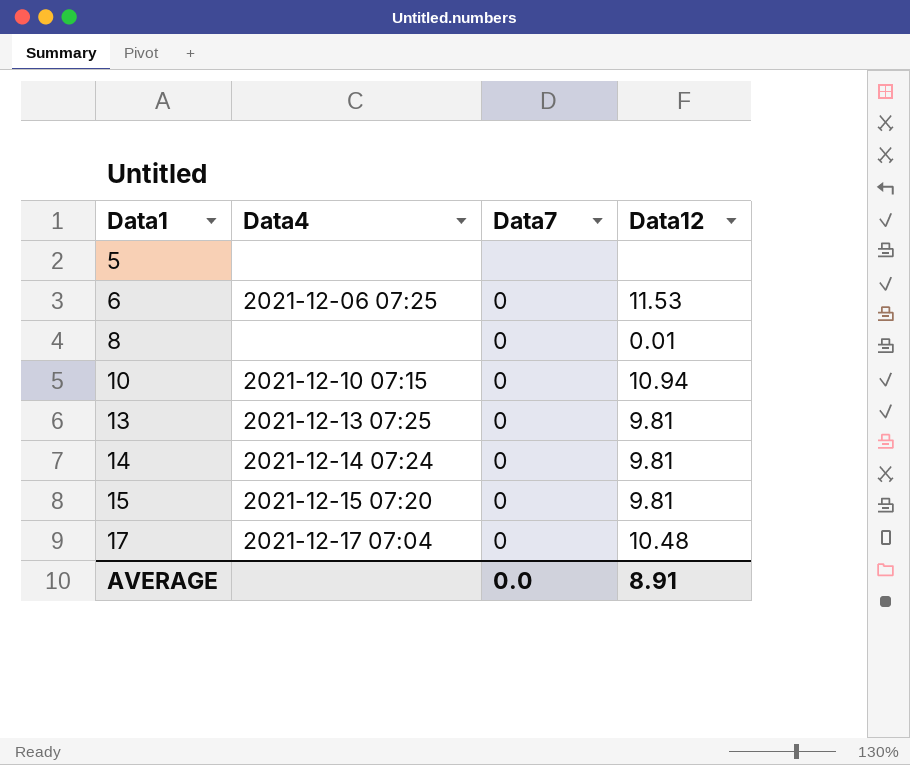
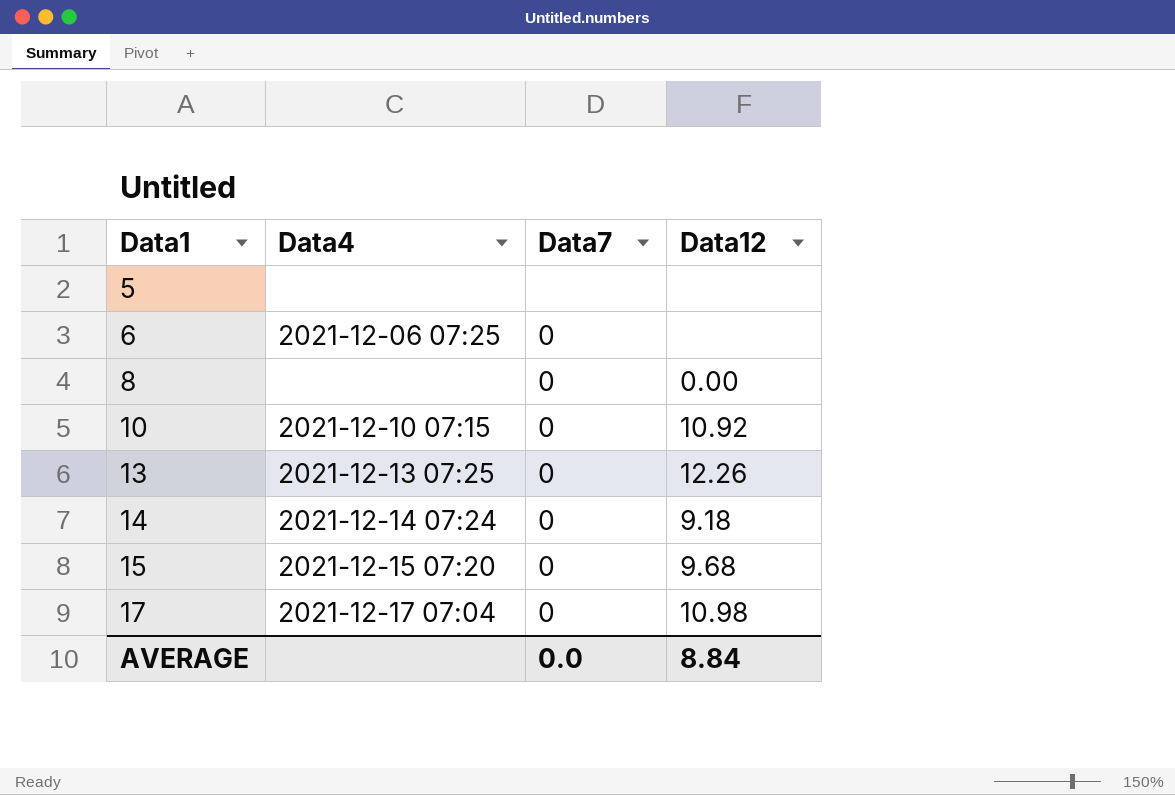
6 | Data12: 11.53 -> none
8 | Data12: 0.01 -> 0.00
10 | Data12: 10.94 -> 10.92
13 | Data12: 9.81 -> 12.26
14 | Data12: 9.81 -> 9.18
15 | Data12: 9.81 -> 9.68
17 | Data12: 10.48 -> 10.98
AVERAGE | Data12: 8.91 -> 8.84

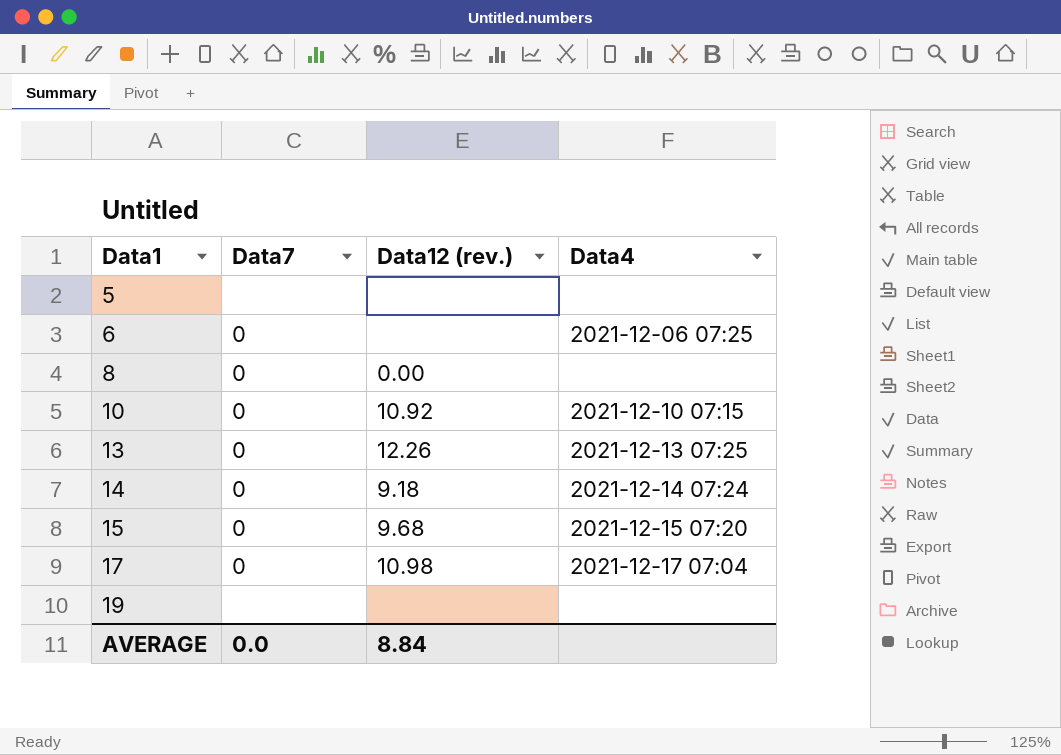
column name: Data12 -> Data12 (rev.)
column Data4 | position: 2 -> 4
row 19: none -> none | none | none

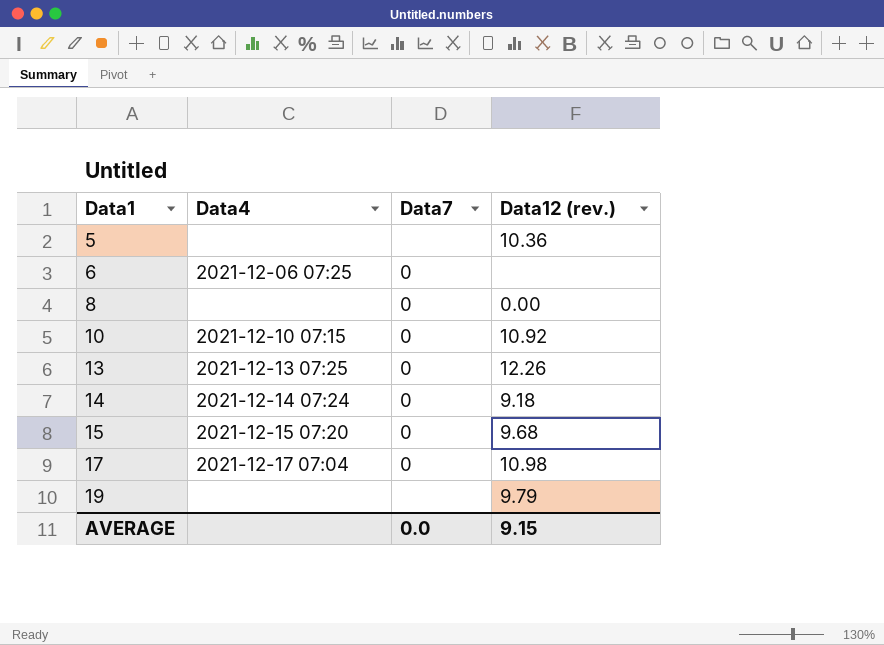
column Data4 | position: 4 -> 2
5 | Data12 (rev.): none -> 10.36
19 | Data12 (rev.): none -> 9.79
AVERAGE | Data12 (rev.): 8.84 -> 9.15

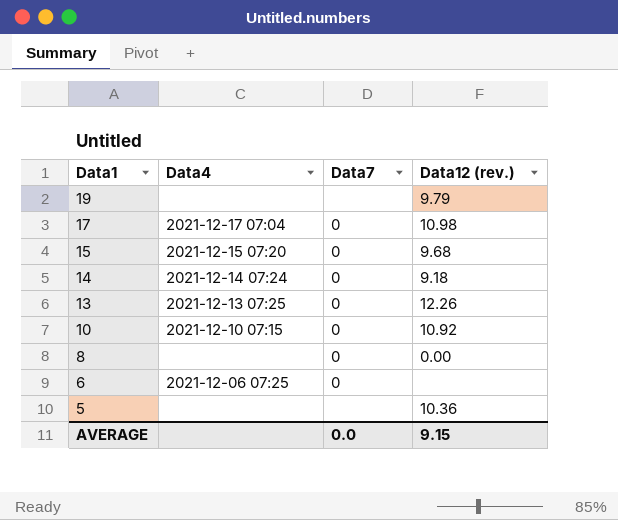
row order: Data1 ascending -> Data1 descending

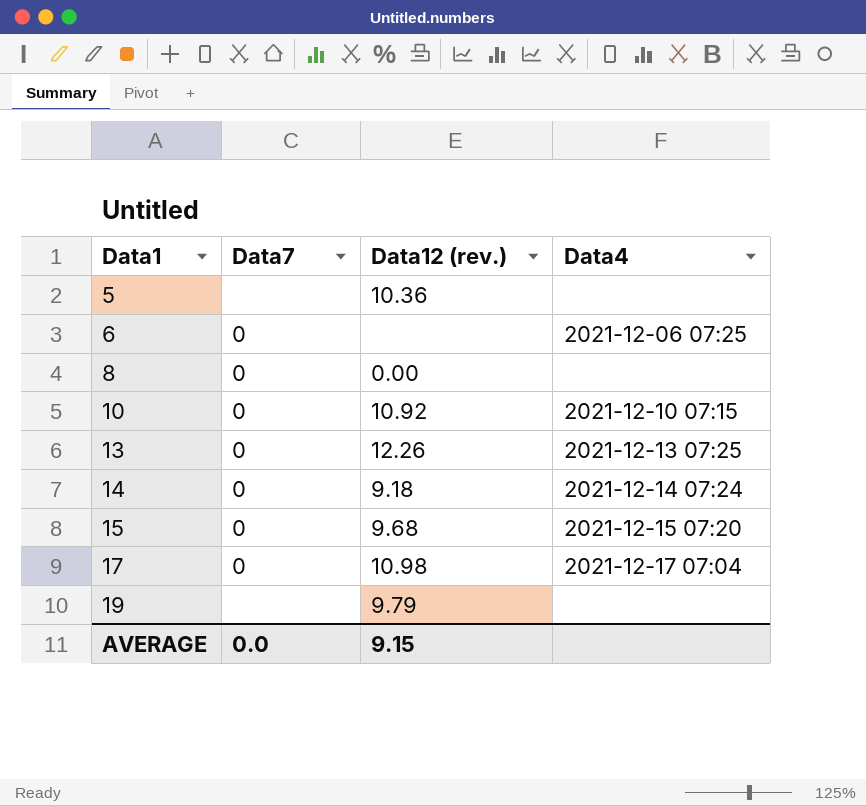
row order: Data1 descending -> Data1 ascending
column Data4 | position: 2 -> 4

